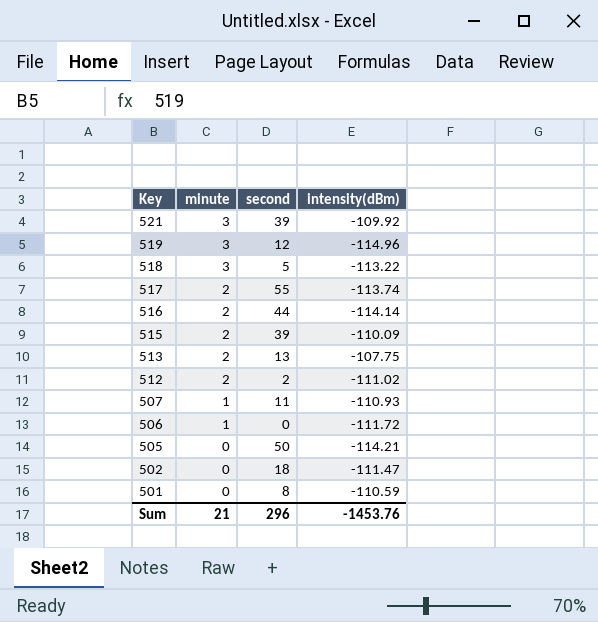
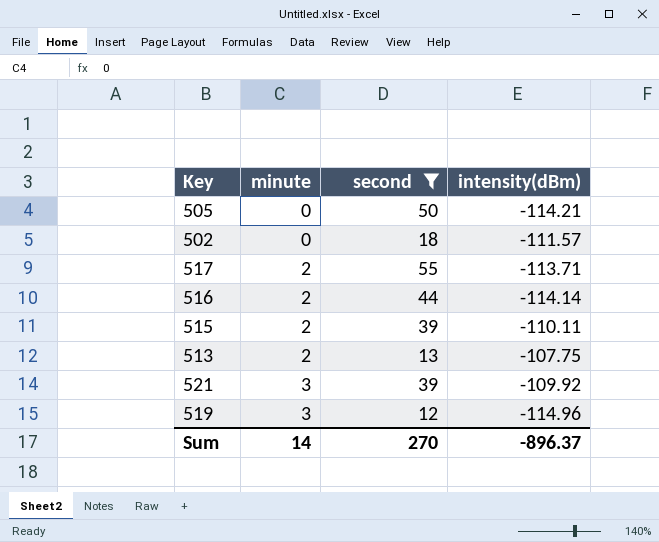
filter: none -> second >= 12
row order: Key descending -> minute ascending
502 | intensity(dBm): -111.47 -> -111.57
517 | intensity(dBm): -113.74 -> -113.71
515 | intensity(dBm): -110.09 -> -110.11
Sum | minute: 21 -> 14
Sum | second: 296 -> 270
Sum | intensity(dBm): -1453.76 -> -896.37

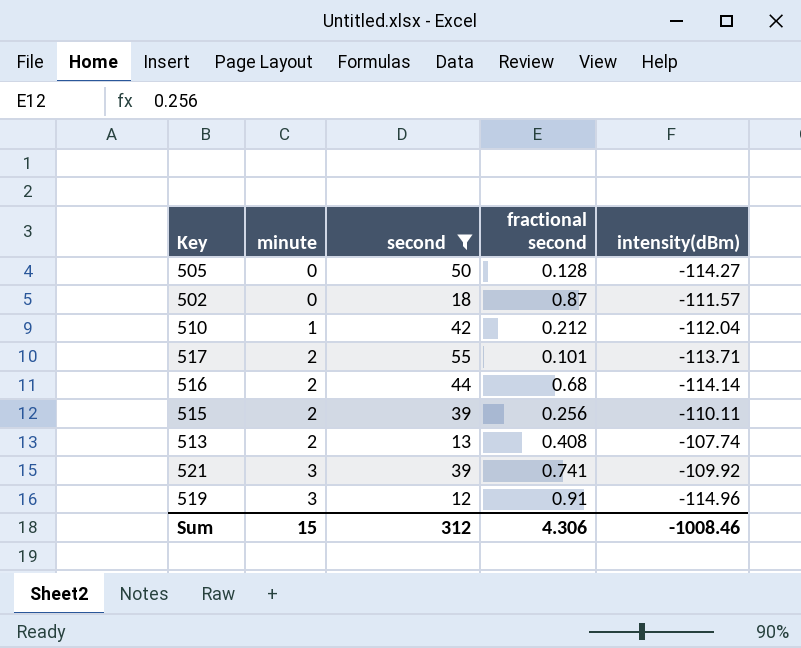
column fractional second | position: none -> 4
505 | intensity(dBm): -114.21 -> -114.27
row 510: none -> 1 | 42 | 0.212 | -112.04
513 | intensity(dBm): -107.75 -> -107.74
Sum | minute: 14 -> 15
Sum | second: 270 -> 312
Sum | intensity(dBm): -896.37 -> -1008.46

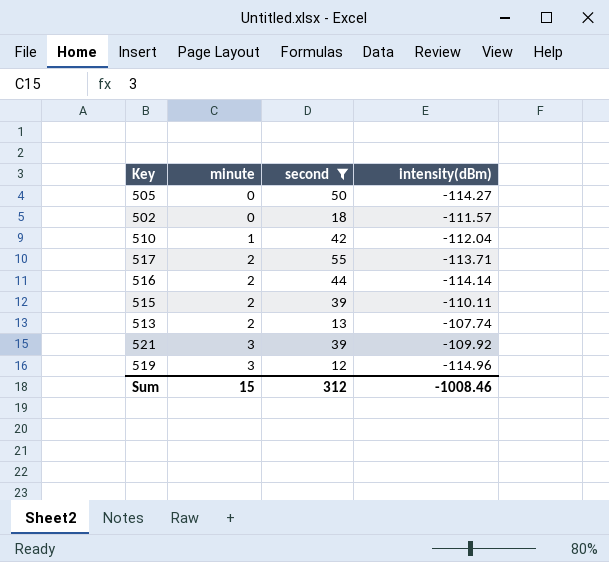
column fractional second | position: 4 -> none

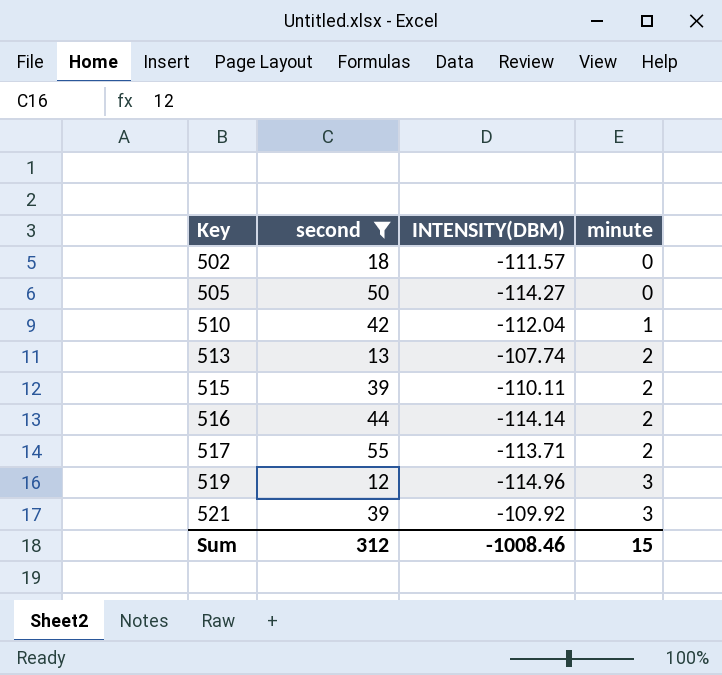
row order: minute ascending -> Key ascending
column name: intensity(dBm) -> INTENSITY(DBM)
column minute | position: 2 -> 4

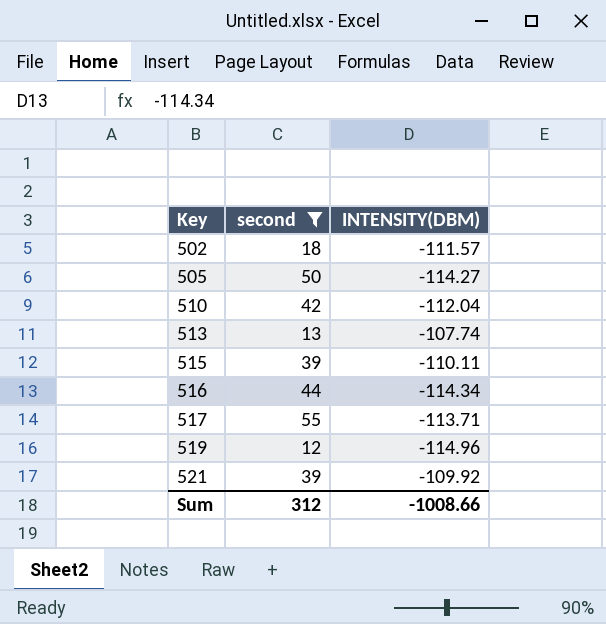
column minute | position: 4 -> none
516 | INTENSITY(DBM): -114.14 -> -114.34
Sum | INTENSITY(DBM): -1008.46 -> -1008.66

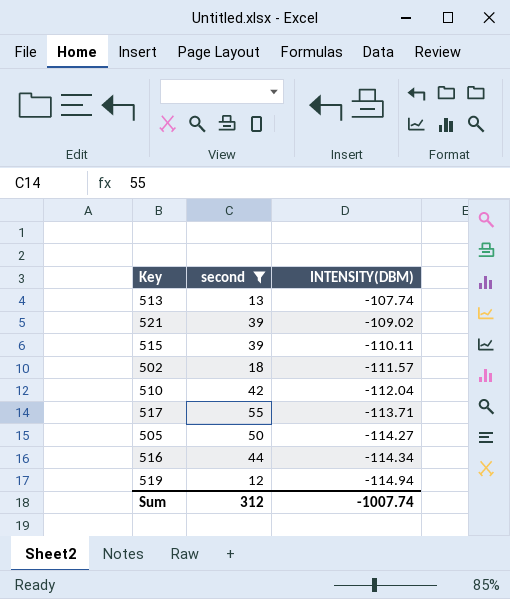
row order: Key ascending -> INTENSITY(DBM) descending
521 | INTENSITY(DBM): -109.92 -> -109.02
519 | INTENSITY(DBM): -114.96 -> -114.94
Sum | INTENSITY(DBM): -1008.66 -> -1007.74

